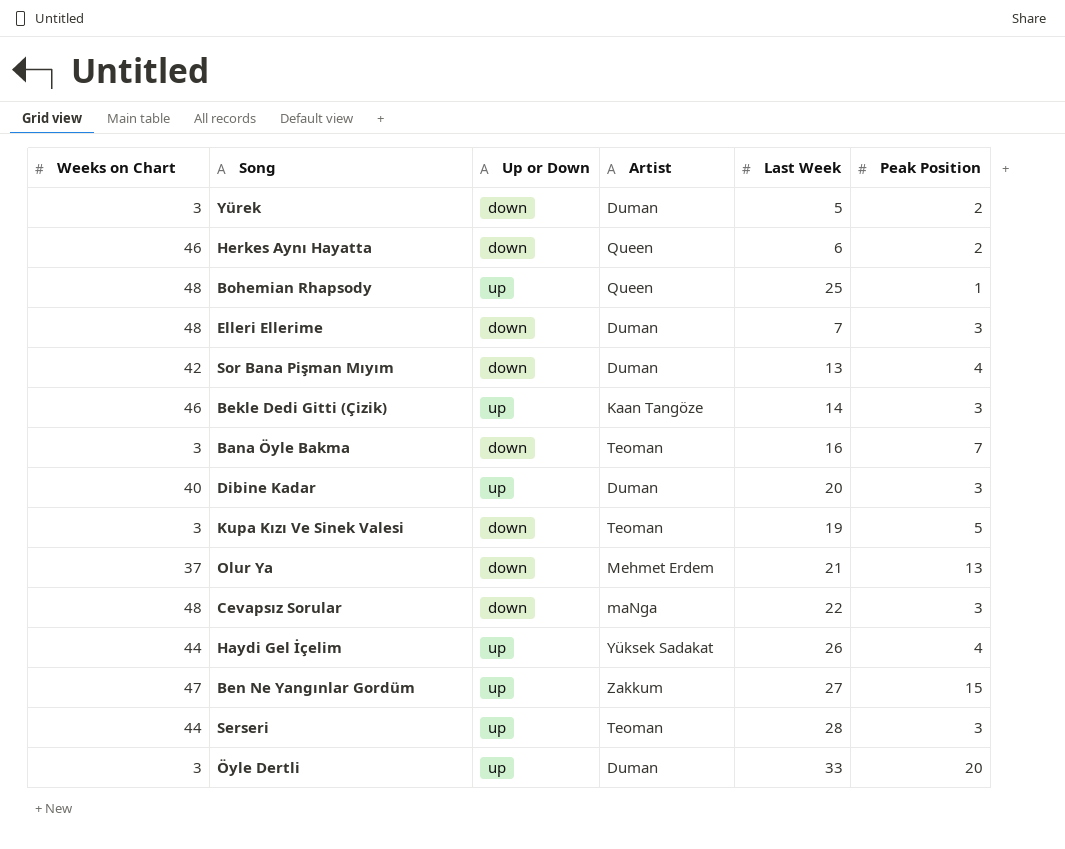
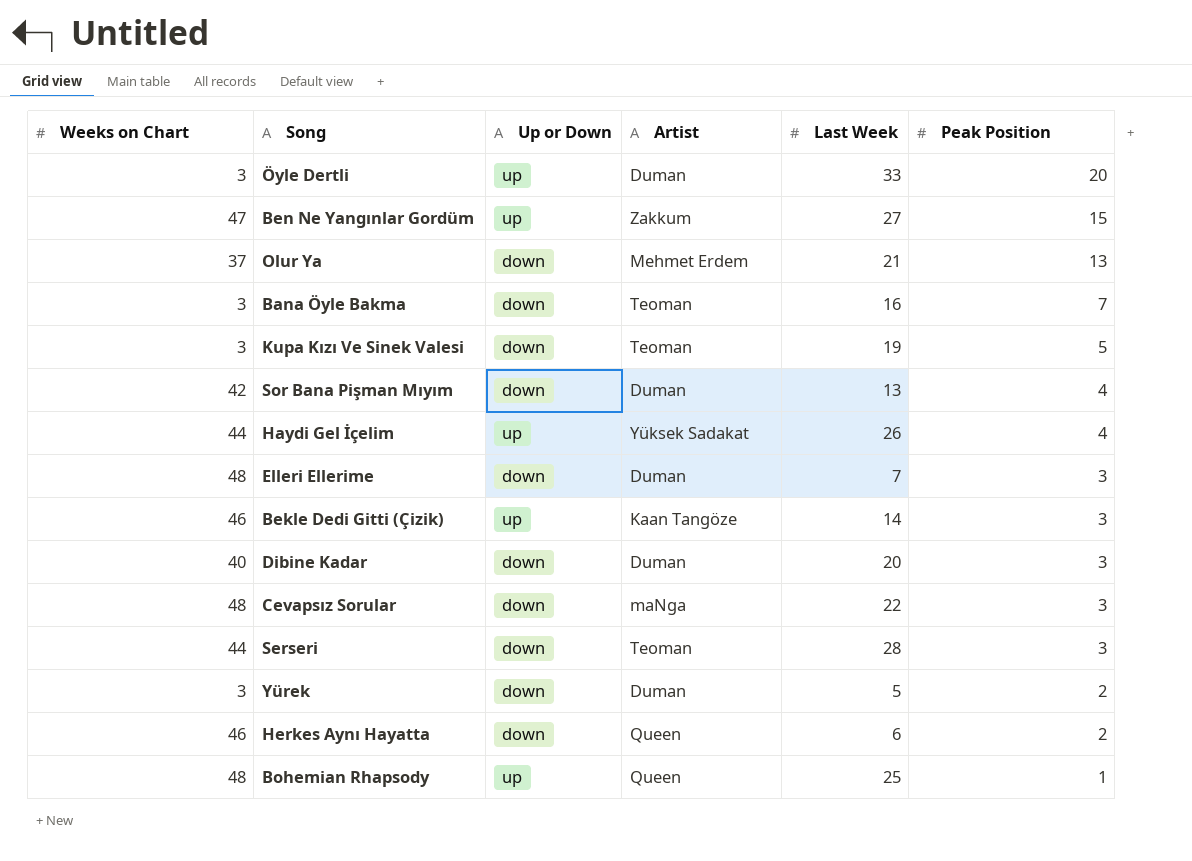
row order: none -> Peak Position descending
Dibine Kadar | Up or Down: up -> down
Serseri | Up or Down: up -> down

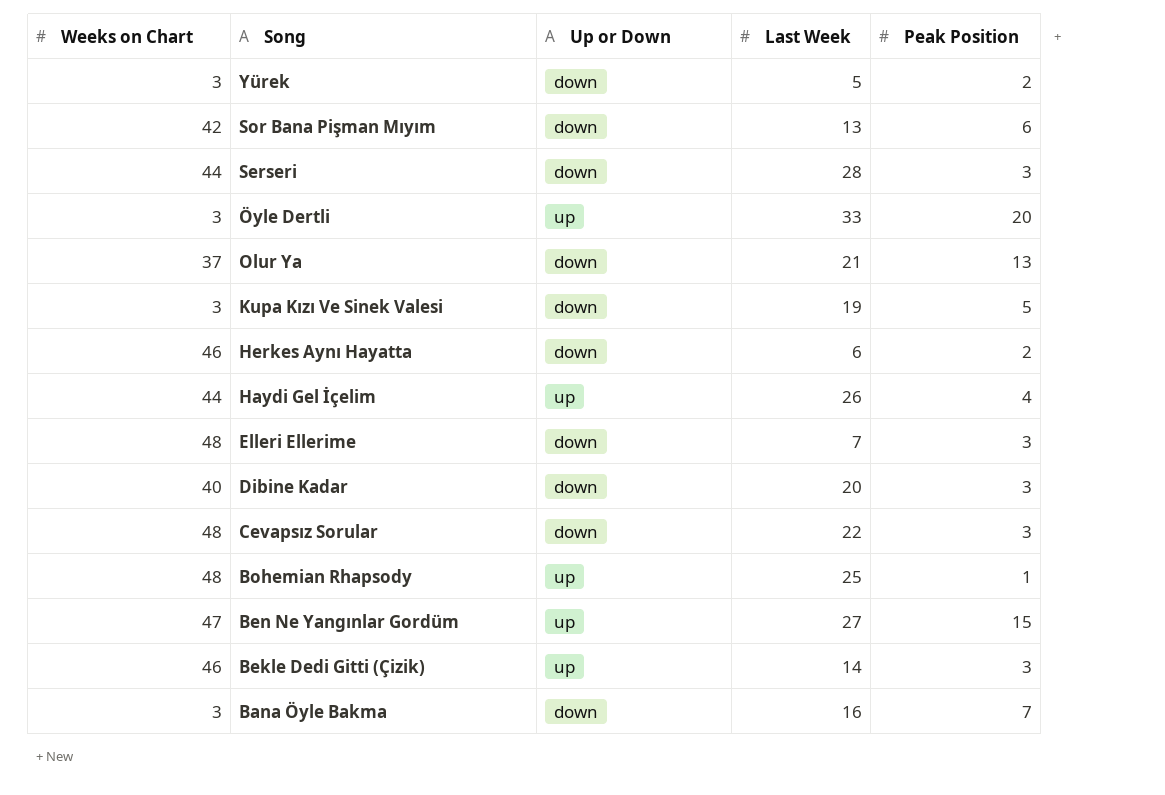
row order: Peak Position descending -> Song descending
column Artist | position: 4 -> none
Sor Bana Pişman Mıyım | Peak Position: 4 -> 6

